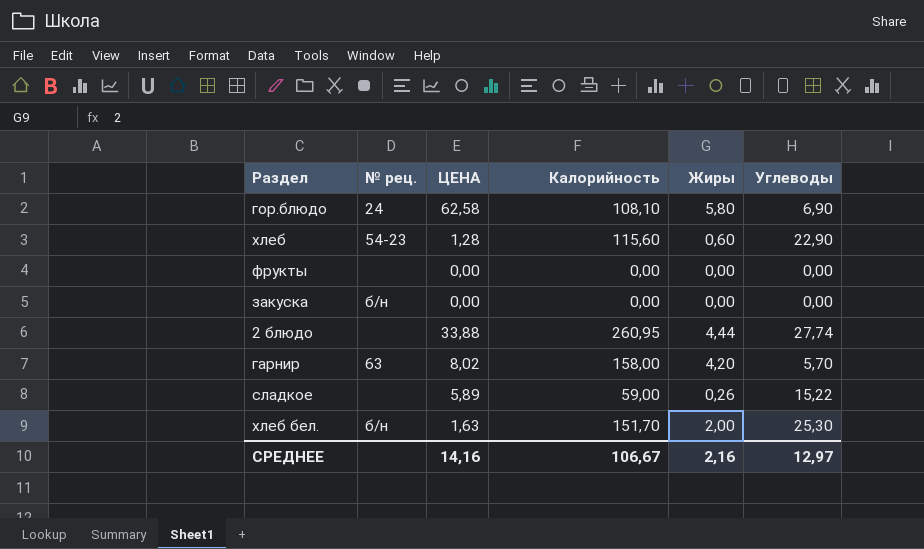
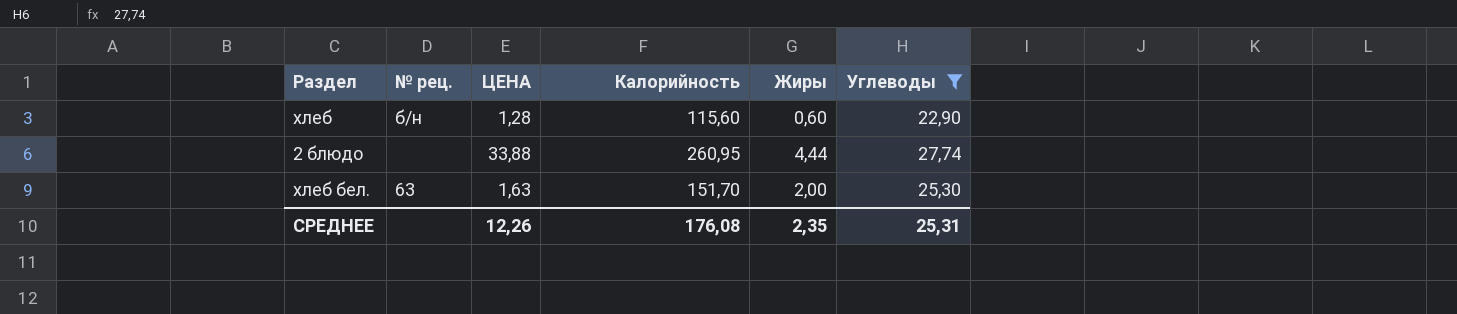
filter: none -> Углеводы >= 22,90
хлеб | № рец.: 54-23 -> б/н
хлеб бел. | № рец.: б/н -> 63
СРЕДНЕЕ | ЦЕНА: 14,16 -> 12,26
СРЕДНЕЕ | Калорийность: 106,67 -> 176,08
СРЕДНЕЕ | Жиры: 2,16 -> 2,35
СРЕДНЕЕ | Углеводы: 12,97 -> 25,31

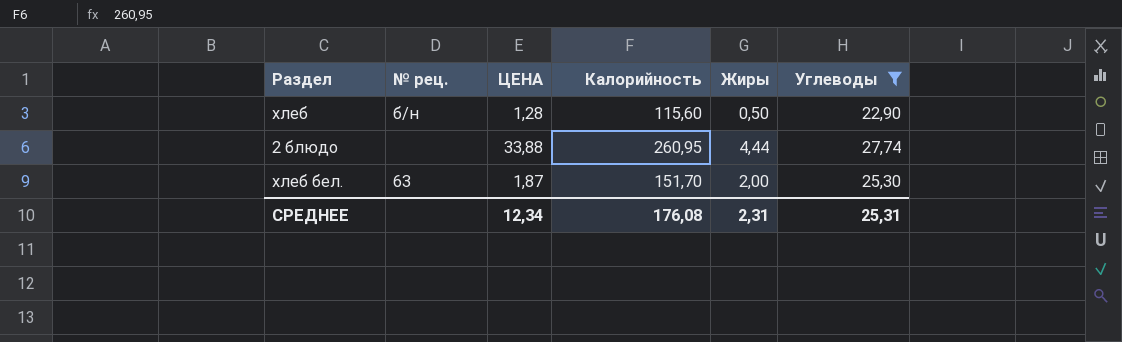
хлеб | Жиры: 0,60 -> 0,50
хлеб бел. | ЦЕНА: 1,63 -> 1,87
СРЕДНЕЕ | ЦЕНА: 12,26 -> 12,34
СРЕДНЕЕ | Жиры: 2,35 -> 2,31

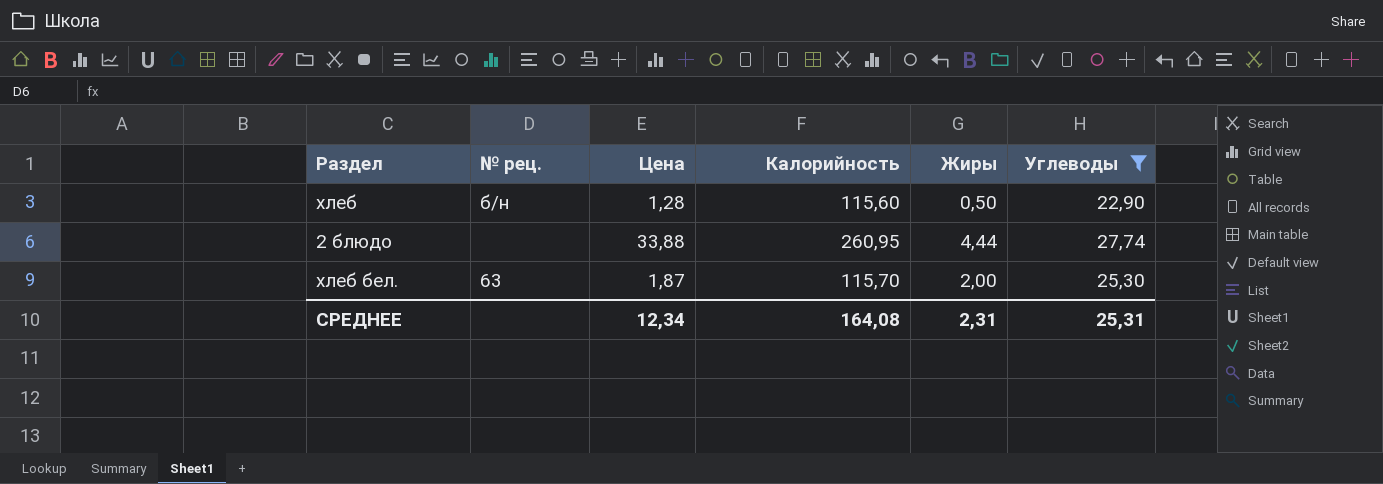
column name: ЦЕНА -> Цена
хлеб бел. | Калорийность: 151,70 -> 115,70
СРЕДНЕЕ | Калорийность: 176,08 -> 164,08

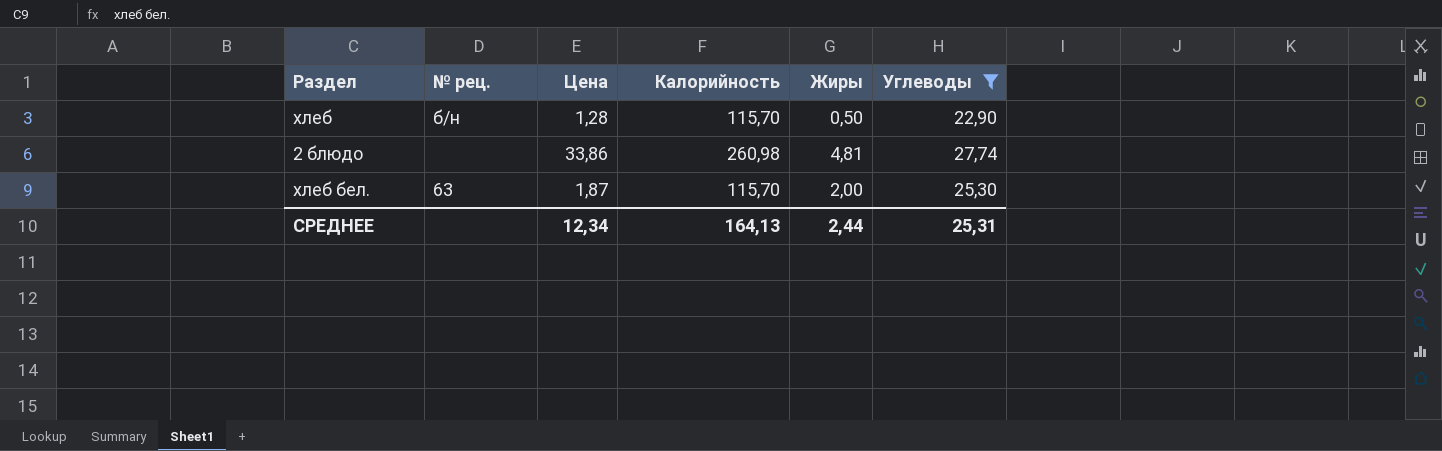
хлеб | Калорийность: 115,60 -> 115,70
2 блюдо | Цена: 33,88 -> 33,86
2 блюдо | Калорийность: 260,95 -> 260,98
2 блюдо | Жиры: 4,44 -> 4,81
СРЕДНЕЕ | Калорийность: 164,08 -> 164,13
СРЕДНЕЕ | Жиры: 2,31 -> 2,44

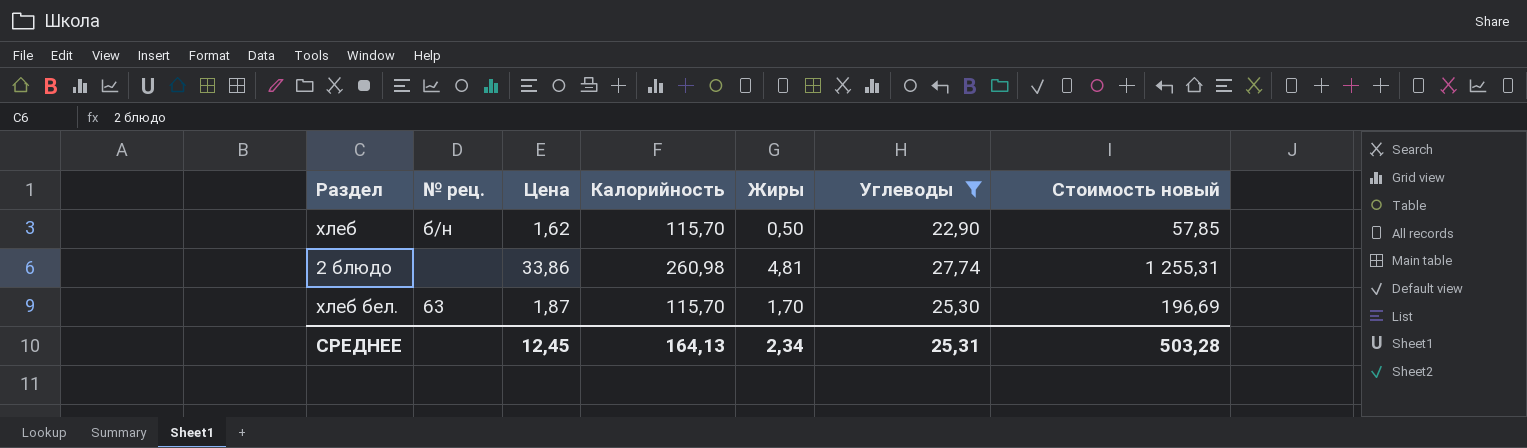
column Стоимость новый | formula: none -> [Калорийность] * [Жиры]
хлеб | Цена: 1,28 -> 1,62
хлеб бел. | Жиры: 2,00 -> 1,70
СРЕДНЕЕ | Цена: 12,34 -> 12,45
СРЕДНЕЕ | Жиры: 2,44 -> 2,34

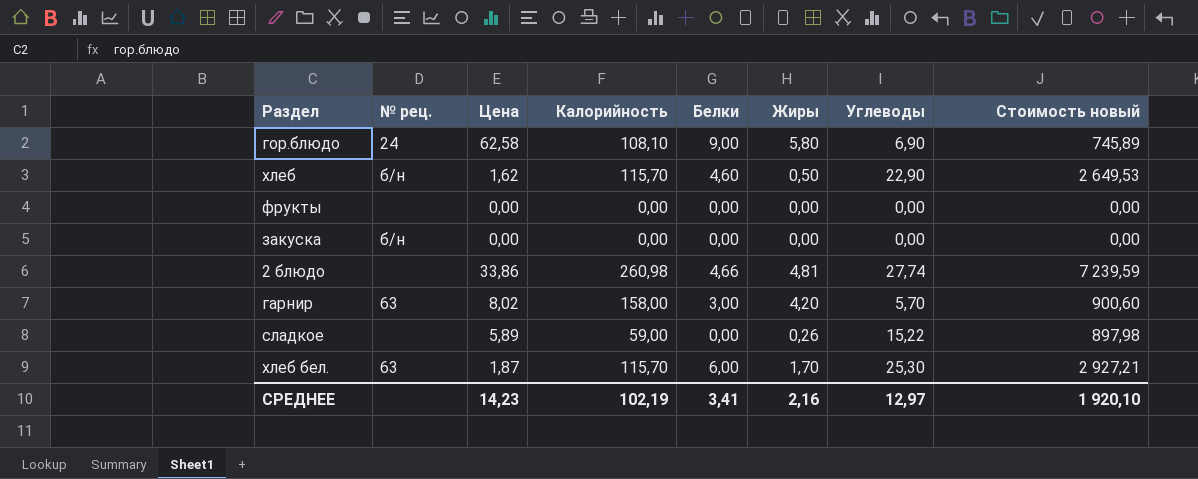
filter: Углеводы >= 22,90 -> none
column Белки | position: none -> 5
column Стоимость новый | formula: [Калорийность] * [Жиры] -> [Калорийность] * [Углеводы]
СРЕДНЕЕ | Цена: 12,45 -> 14,23
СРЕДНЕЕ | Калорийность: 164,13 -> 102,19
СРЕДНЕЕ | Жиры: 2,34 -> 2,16
СРЕДНЕЕ | Углеводы: 25,31 -> 12,97
СРЕДНЕЕ | Стоимость новый: 503,28 -> 1 920,10

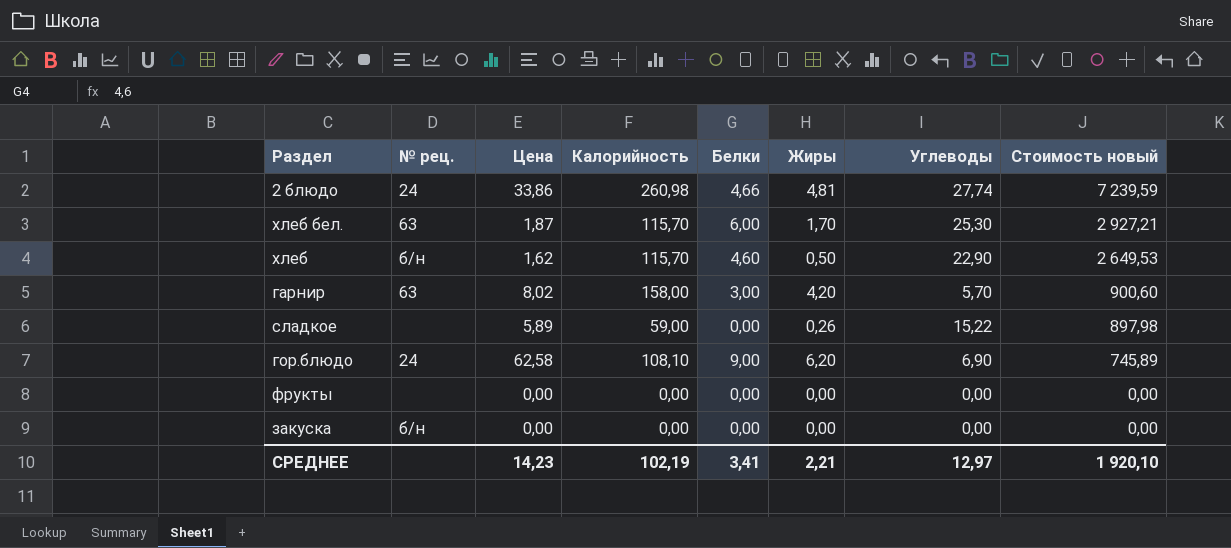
row order: none -> Стоимость новый descending
2 блюдо | № рец.: none -> 24
гор.блюдо | Жиры: 5,80 -> 6,20
СРЕДНЕЕ | Жиры: 2,16 -> 2,21

